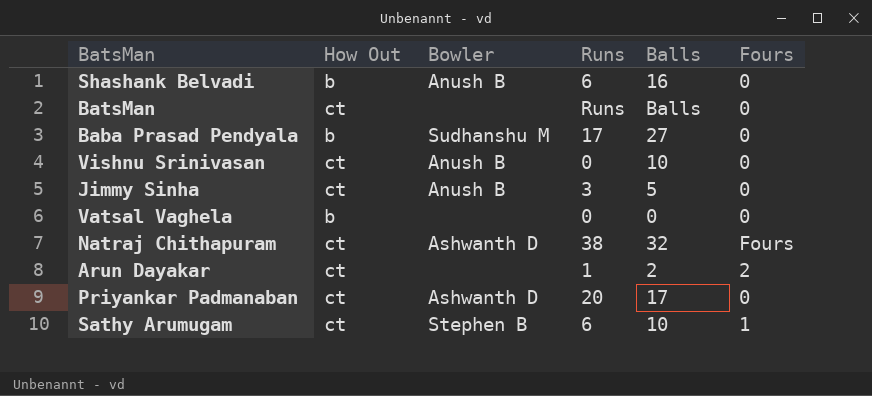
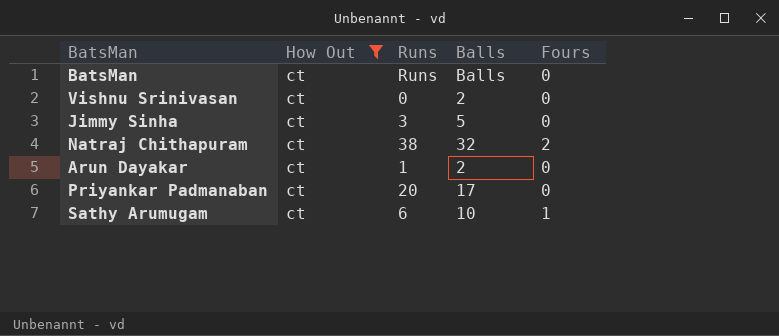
filter: none -> How Out = ct
column Bowler | position: 3 -> none
Vishnu Srinivasan | Balls: 10 -> 2
Natraj Chithapuram | Fours: Fours -> 2
Arun Dayakar | Fours: 2 -> 0

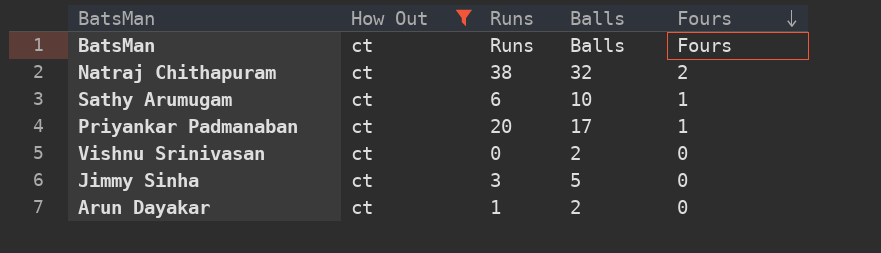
row order: none -> Fours descending
BatsMan | Fours: 0 -> Fours
Priyankar Padmanaban | Fours: 0 -> 1

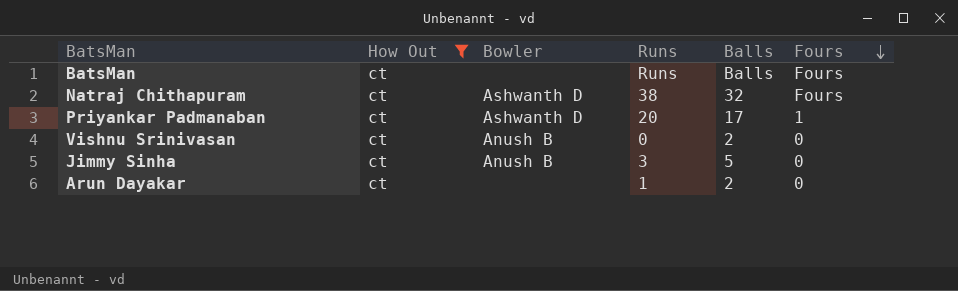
column Bowler | position: none -> 3
row Sathy Arumugam: ct | 6 | 10 | 1 -> none
Natraj Chithapuram | Fours: 2 -> Fours

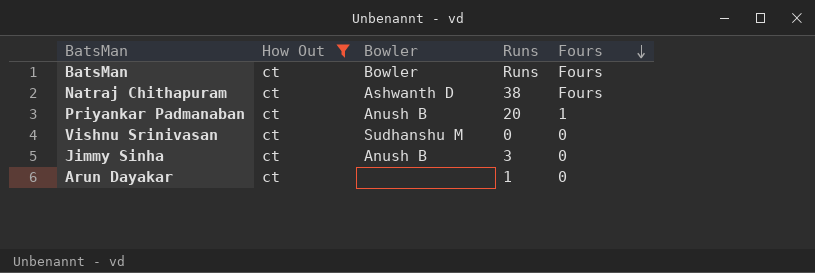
column Balls | position: 5 -> none
BatsMan | Bowler: none -> Bowler
Priyankar Padmanaban | Bowler: Ashwanth D -> Anush B
Vishnu Srinivasan | Bowler: Anush B -> Sudhanshu M

